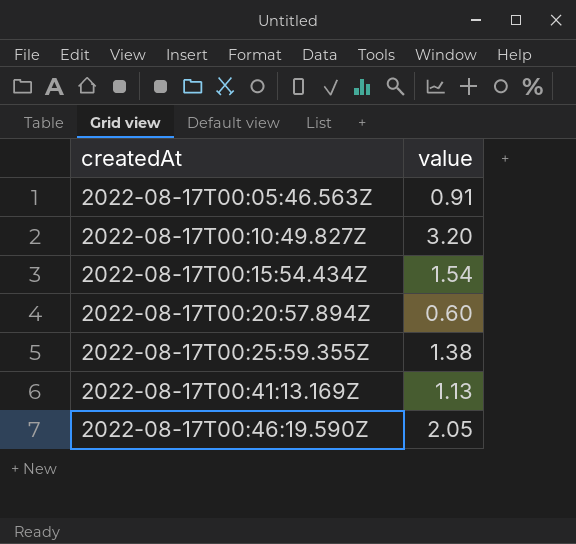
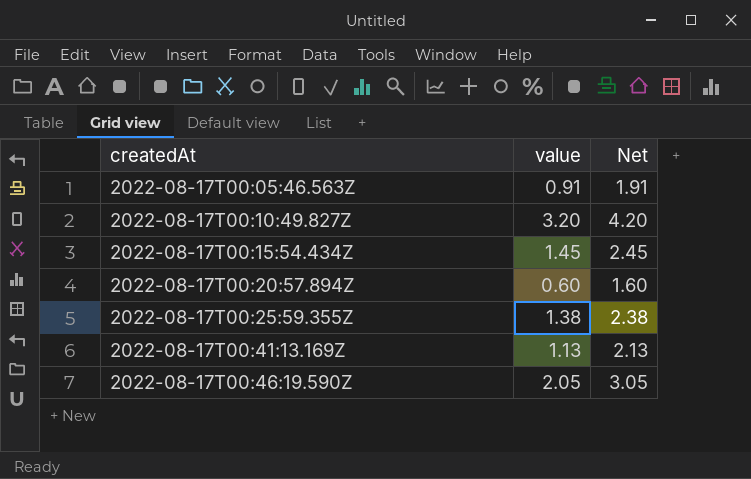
column Net | formula: none -> [value] + 1
2022-08-17T00:15:54.434Z | value: 1.54 -> 1.45

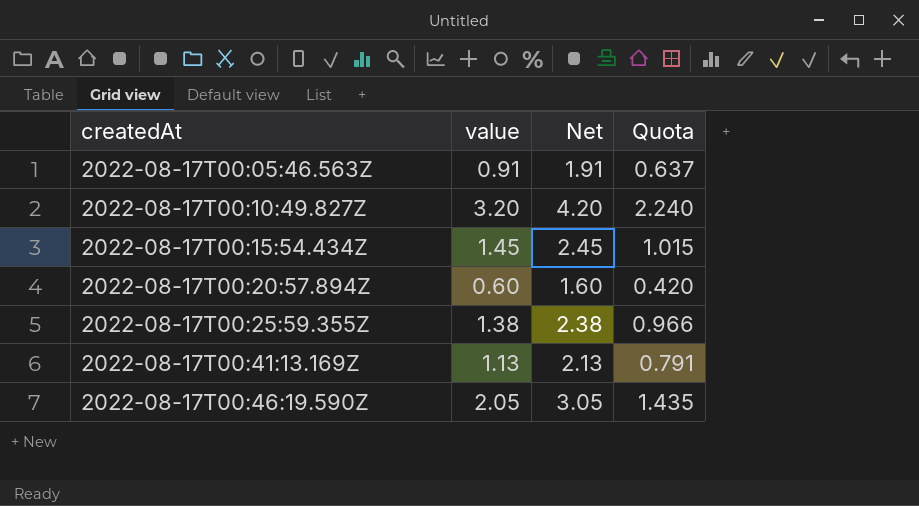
column Quota | formula: none -> [value] * 0.7

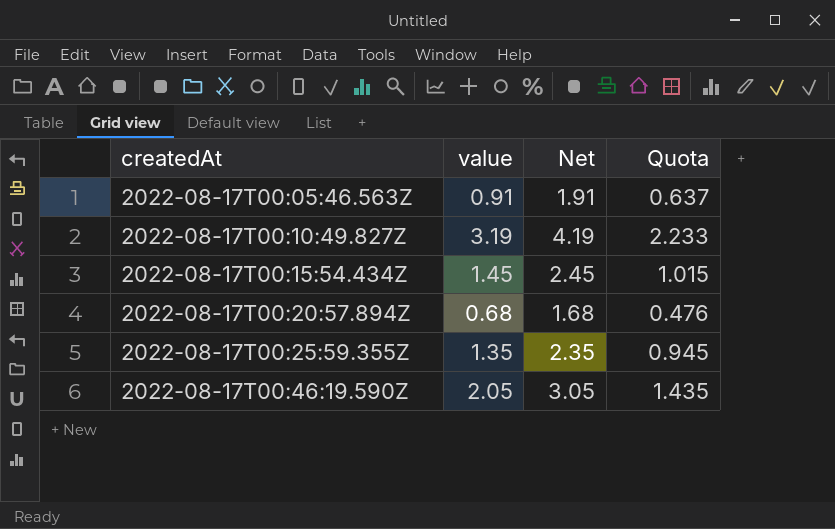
row 2022-08-17T00:41:13.169Z: 1.13 | 2.13 | 0.791 -> none
2022-08-17T00:10:49.827Z | value: 3.20 -> 3.19
2022-08-17T00:10:49.827Z | Net: 4.20 -> 4.19
2022-08-17T00:10:49.827Z | Quota: 2.240 -> 2.233
2022-08-17T00:20:57.894Z | value: 0.60 -> 0.68
2022-08-17T00:20:57.894Z | Net: 1.60 -> 1.68
2022-08-17T00:20:57.894Z | Quota: 0.420 -> 0.476
2022-08-17T00:25:59.355Z | value: 1.38 -> 1.35
2022-08-17T00:25:59.355Z | Net: 2.38 -> 2.35
2022-08-17T00:25:59.355Z | Quota: 0.966 -> 0.945

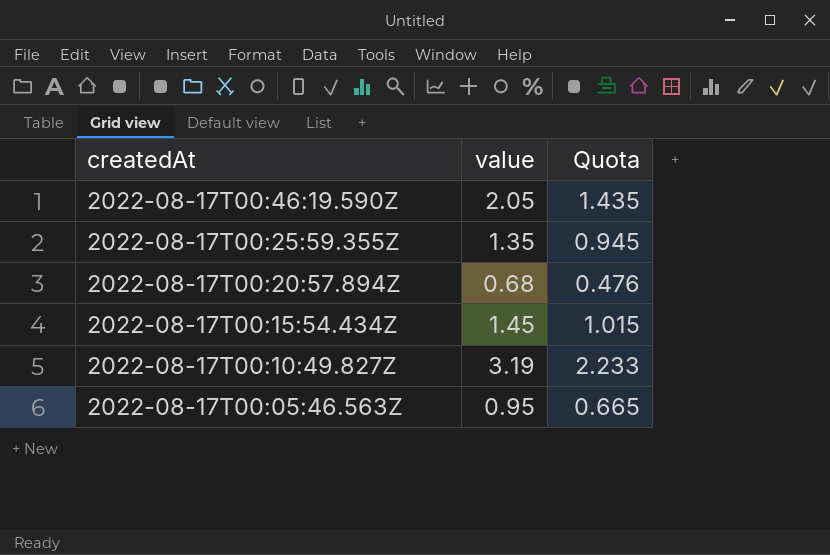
row order: createdAt ascending -> createdAt descending
column Net | formula: [value] + 1 -> none
2022-08-17T00:05:46.563Z | value: 0.91 -> 0.95
2022-08-17T00:05:46.563Z | Quota: 0.637 -> 0.665

